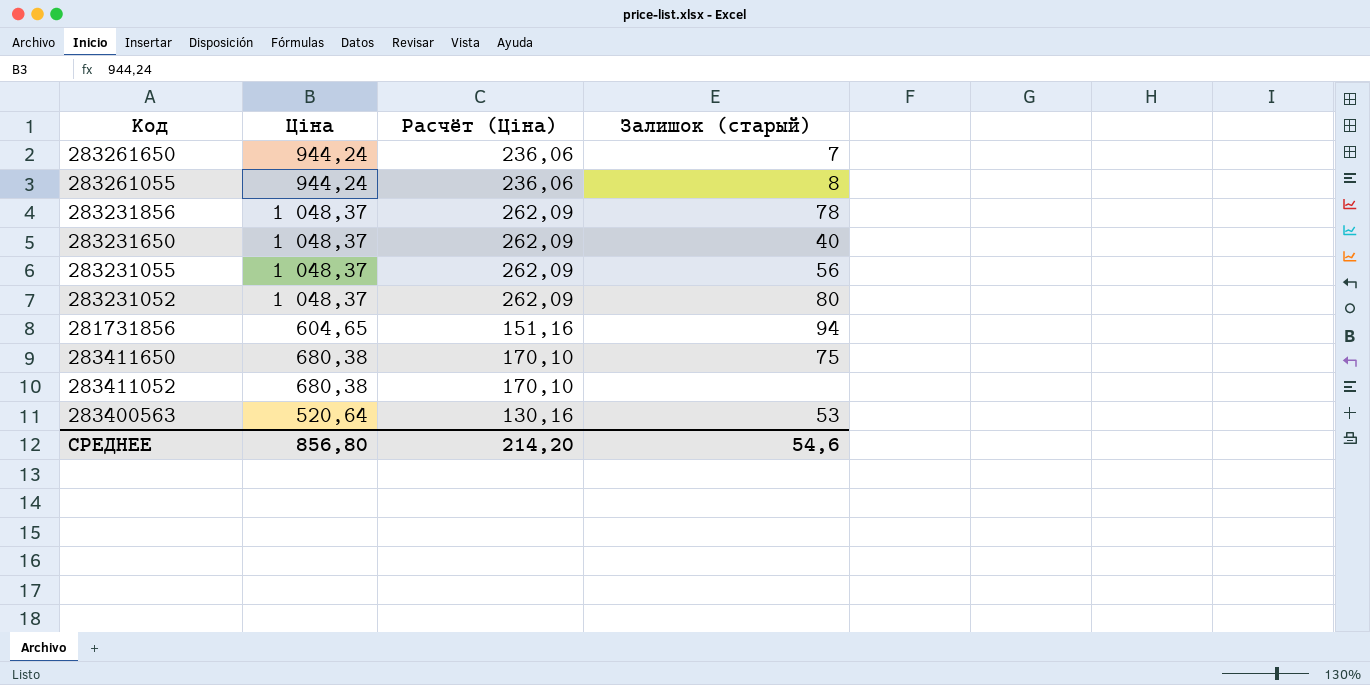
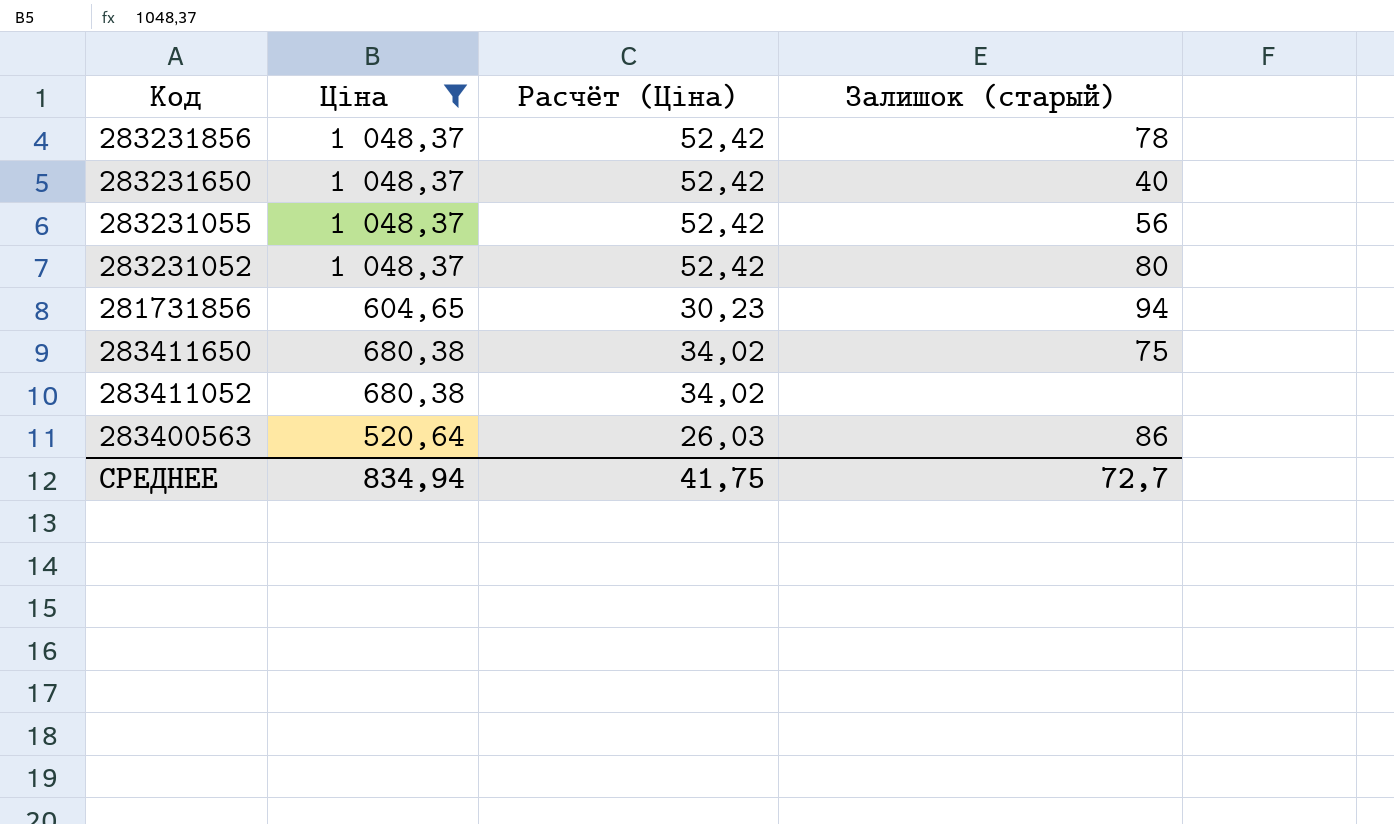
filter: none -> Ціна != 944,24
column Расчёт (Ціна) | formula: [Ціна] * 0,25 -> [Ціна] * 0,05
283400563 | Залишок (старый): 53 -> 86
СРЕДНЕЕ | Ціна: 856,80 -> 834,94
СРЕДНЕЕ | Расчёт (Ціна): 214,20 -> 41,75
СРЕДНЕЕ | Залишок (старый): 54,6 -> 72,7

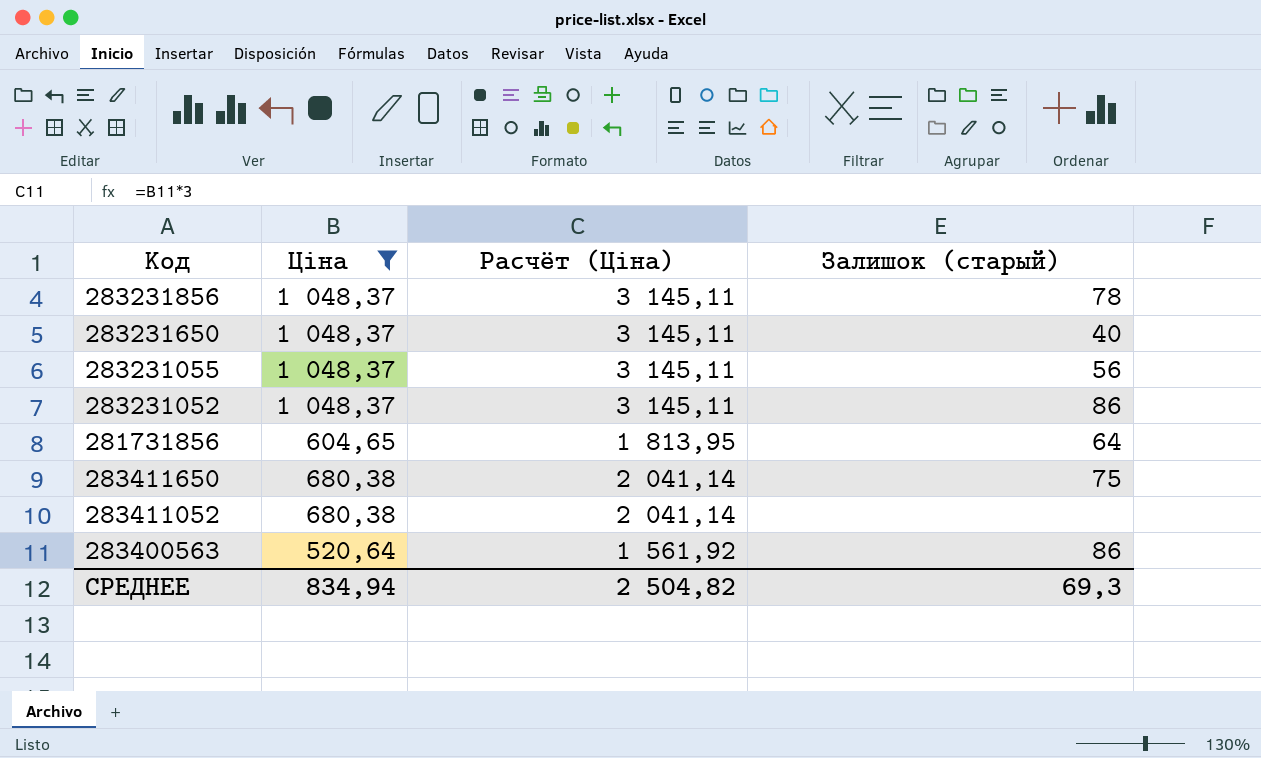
column Расчёт (Ціна) | formula: [Ціна] * 0,05 -> [Ціна] * 3
283231052 | Залишок (старый): 80 -> 86
281731856 | Залишок (старый): 94 -> 64
СРЕДНЕЕ | Расчёт (Ціна): 41,75 -> 2 504,82
СРЕДНЕЕ | Залишок (старый): 72,7 -> 69,3

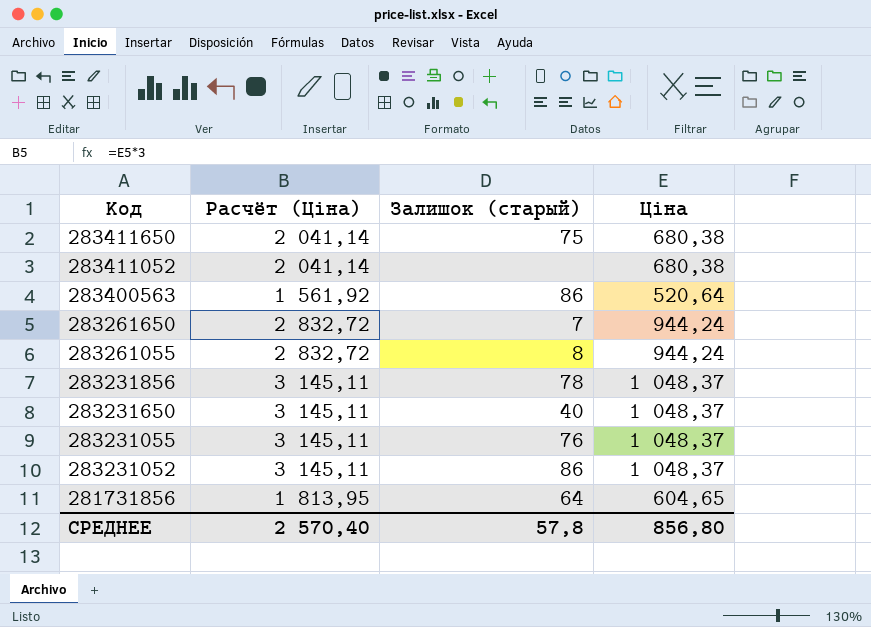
filter: Ціна != 944,24 -> none
row order: none -> Код descending
column Ціна | position: 2 -> 4
283231055 | Залишок (старый): 56 -> 76
СРЕДНЕЕ | Расчёт (Ціна): 2 504,82 -> 2 570,40
СРЕДНЕЕ | Залишок (старый): 69,3 -> 57,8
СРЕДНЕЕ | Ціна: 834,94 -> 856,80

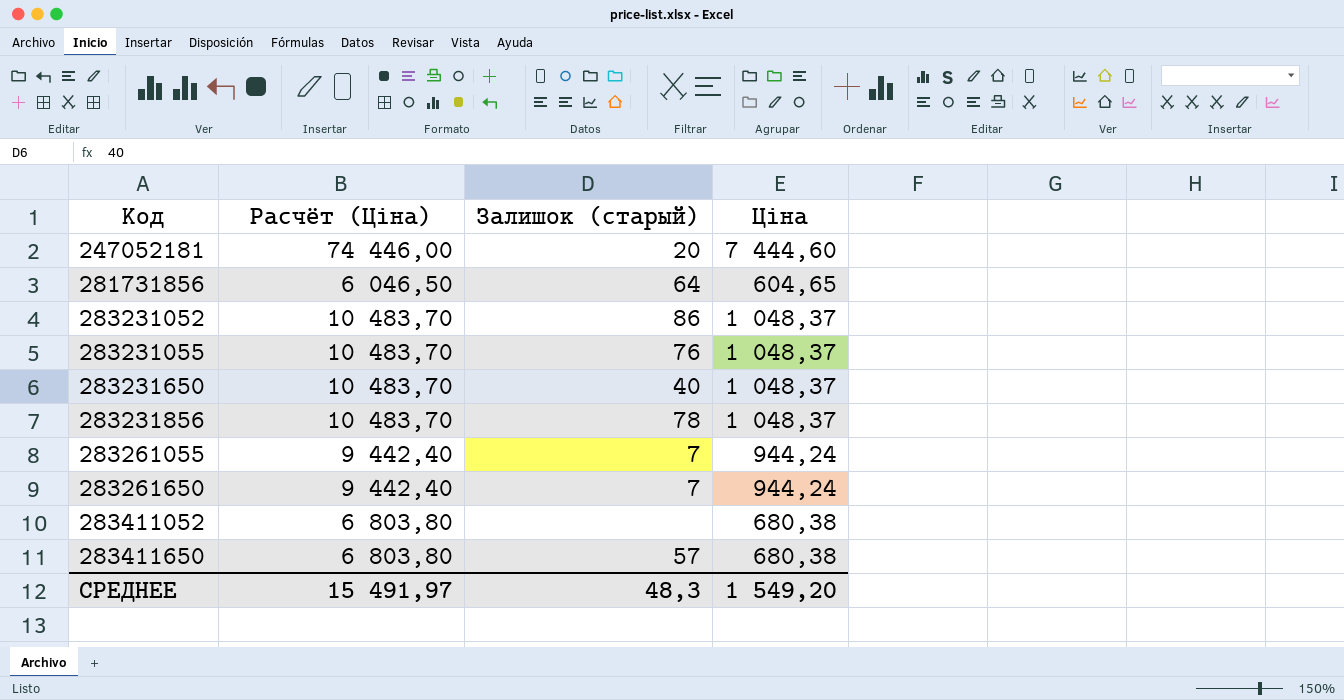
row order: Код descending -> Код ascending
column Расчёт (Ціна) | formula: [Ціна] * 3 -> [Ціна] * 10
row 283400563: 1 561,92 | 86 | 520,64 -> none
row 247052181: none -> 74 446,00 | 20 | 7 444,60
283261055 | Залишок (старый): 8 -> 7
283411650 | Залишок (старый): 75 -> 57
СРЕДНЕЕ | Расчёт (Ціна): 2 570,40 -> 15 491,97
СРЕДНЕЕ | Залишок (старый): 57,8 -> 48,3
СРЕДНЕЕ | Ціна: 856,80 -> 1 549,20

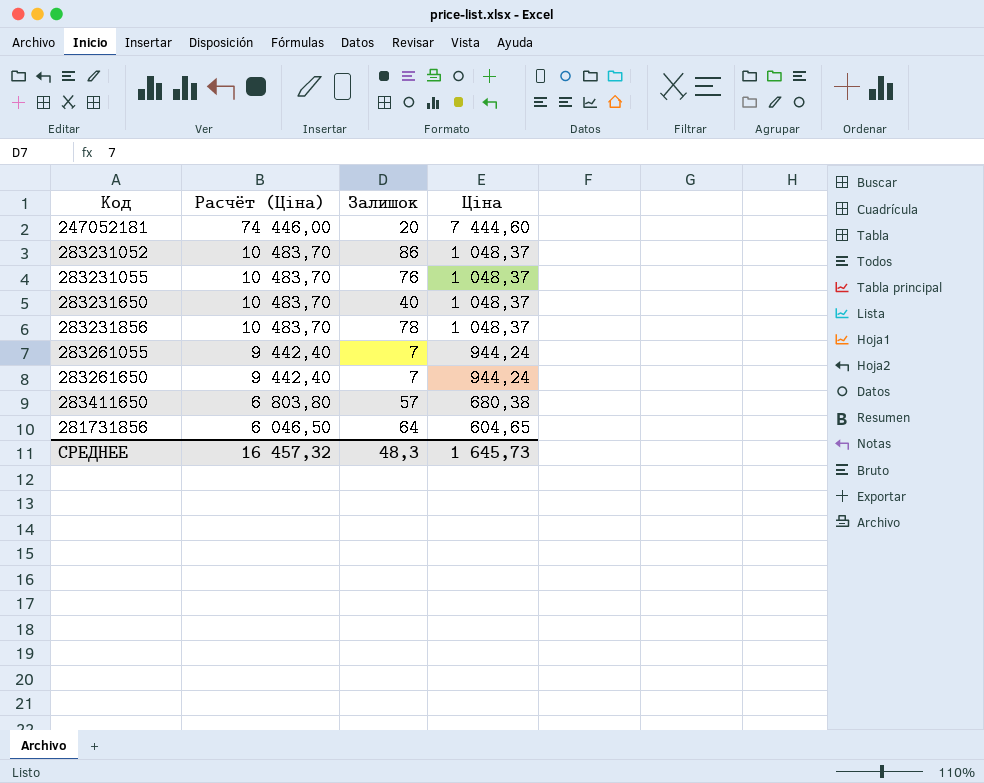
row order: Код ascending -> Расчёт (Ціна) descending
column name: Залишок (старый) -> Залишок
row 283411052: 6 803,80 | none | 680,38 -> none
СРЕДНЕЕ | Расчёт (Ціна): 15 491,97 -> 16 457,32
СРЕДНЕЕ | Ціна: 1 549,20 -> 1 645,73

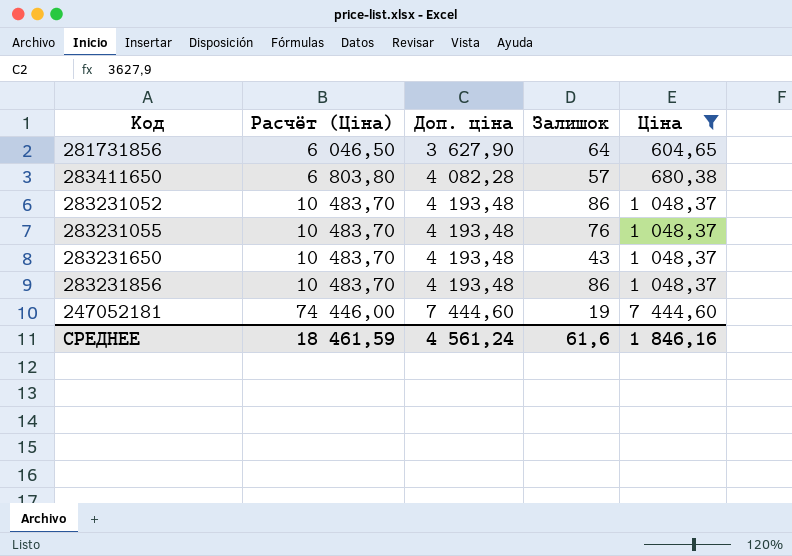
filter: none -> Ціна != 944,24
row order: Расчёт (Ціна) descending -> Расчёт (Ціна) ascending
column Доп. ціна | position: none -> 3
283231650 | Залишок: 40 -> 43
283231856 | Залишок: 78 -> 86
247052181 | Залишок: 20 -> 19
СРЕДНЕЕ | Расчёт (Ціна): 16 457,32 -> 18 461,59
СРЕДНЕЕ | Залишок: 48,3 -> 61,6
СРЕДНЕЕ | Ціна: 1 645,73 -> 1 846,16

